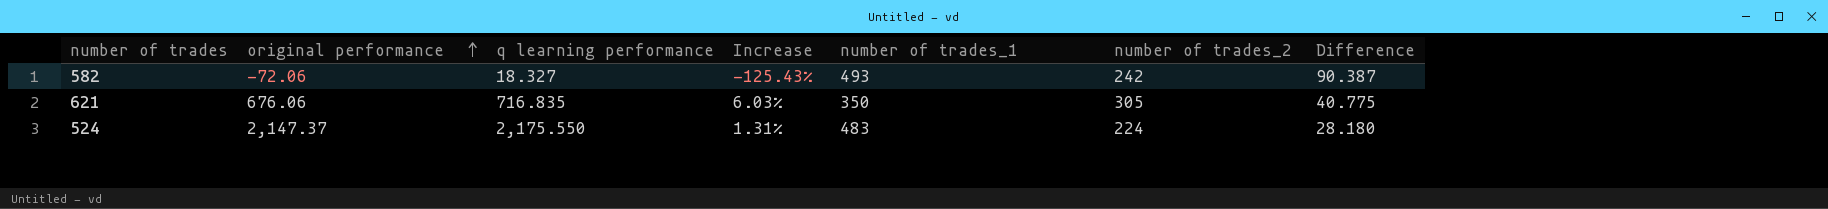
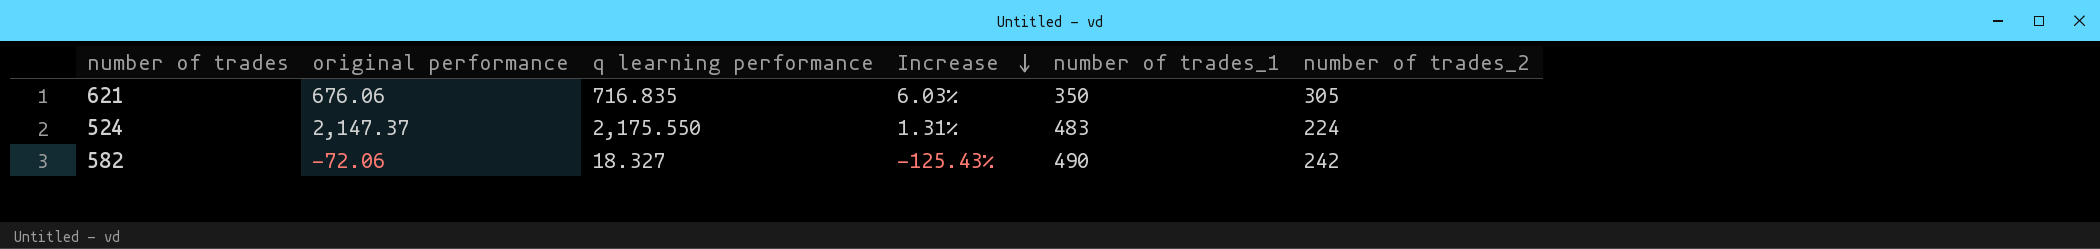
row order: original performance ascending -> Increase descending
column Difference | formula: [q learning performance] - [original performance] -> none
582 | number of trades_1: 493 -> 490

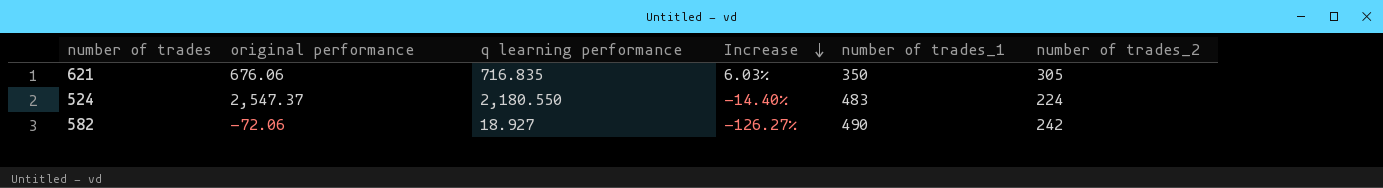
524 | original performance: 2,147.37 -> 2,547.37
524 | q learning performance: 2,175.550 -> 2,180.550
524 | Increase: 1.31% -> -14.40%
582 | q learning performance: 18.327 -> 18.927
582 | Increase: -125.43% -> -126.27%

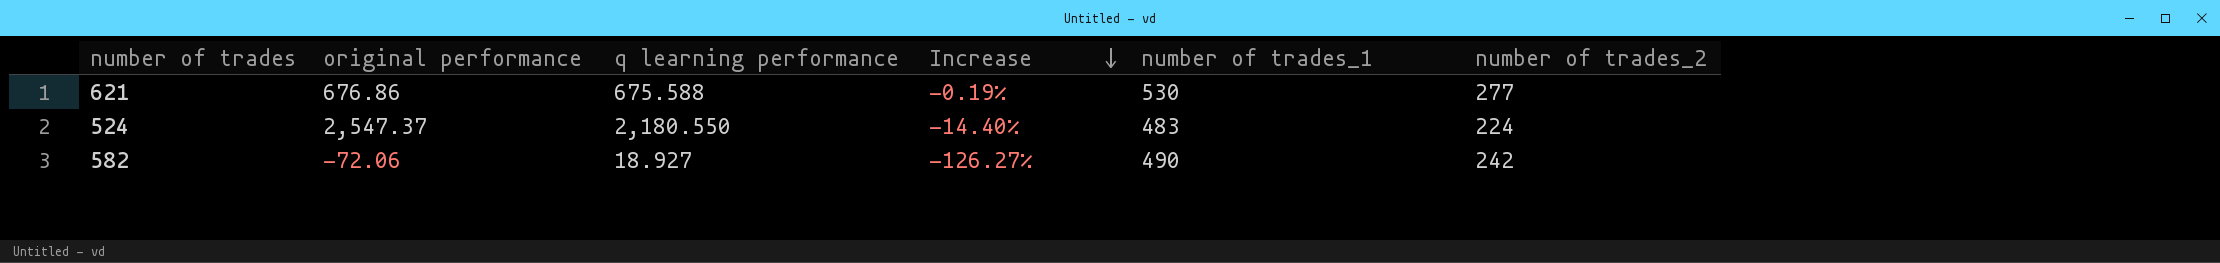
621 | original performance: 676.06 -> 676.86
621 | q learning performance: 716.835 -> 675.588
621 | Increase: 6.03% -> -0.19%
621 | number of trades_1: 350 -> 530
621 | number of trades_2: 305 -> 277

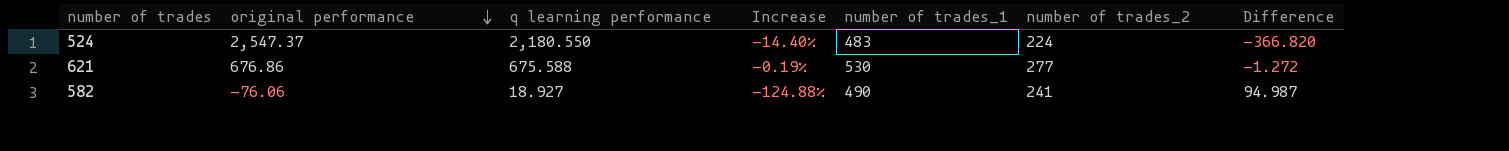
row order: Increase descending -> original performance descending
column Difference | formula: none -> [q learning performance] - [original performance]
582 | original performance: -72.06 -> -76.06
582 | Increase: -126.27% -> -124.88%
582 | number of trades_2: 242 -> 241

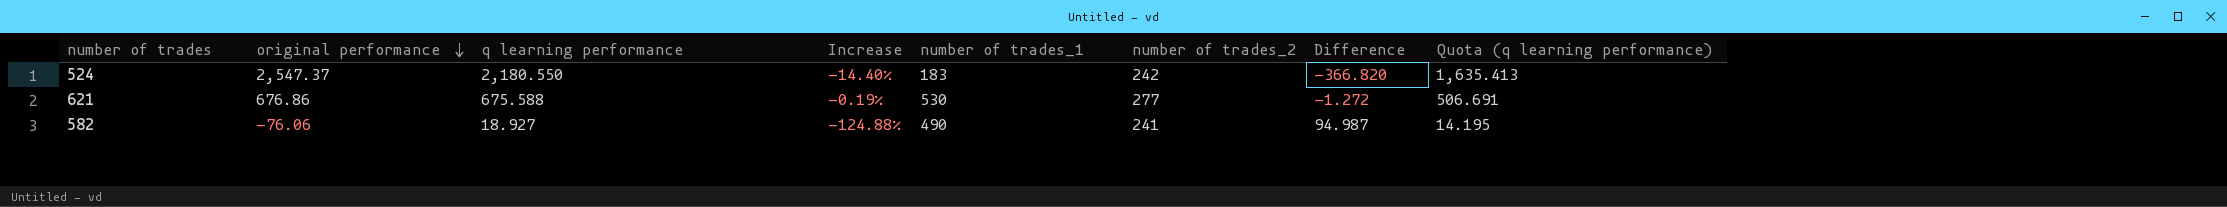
column Quota (q learning performance) | formula: none -> [q learning performance] * 0.75
524 | number of trades_1: 483 -> 183
524 | number of trades_2: 224 -> 242

